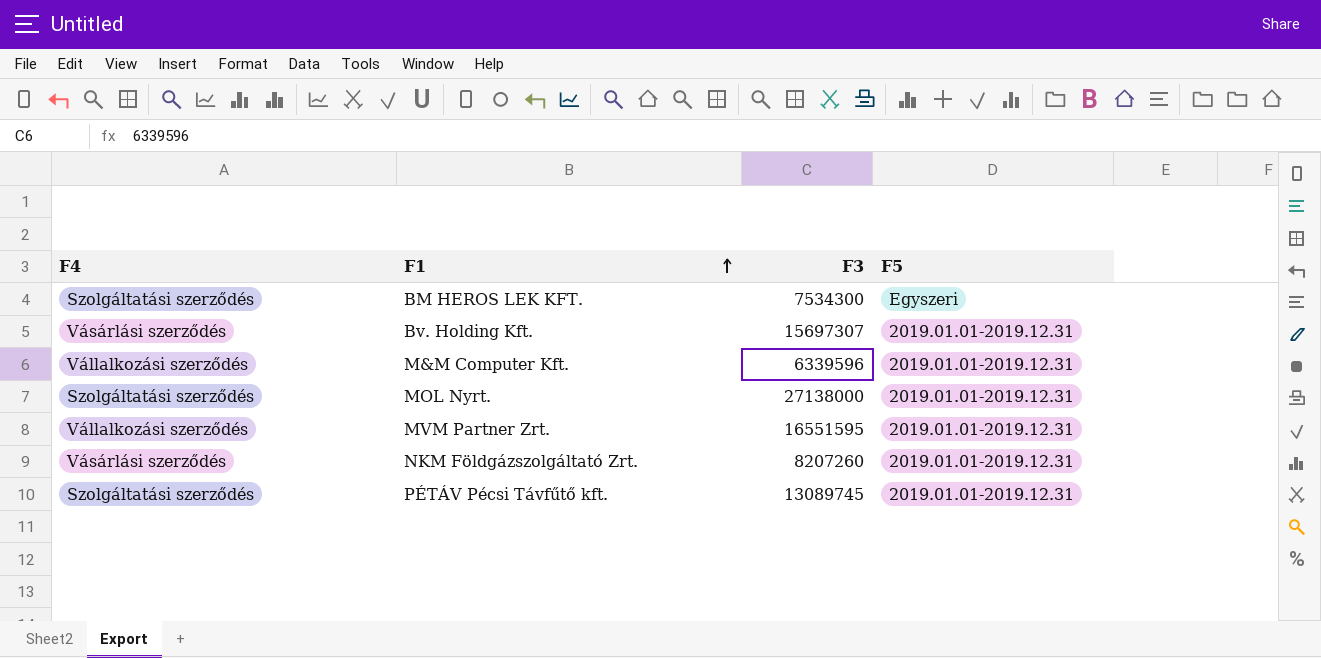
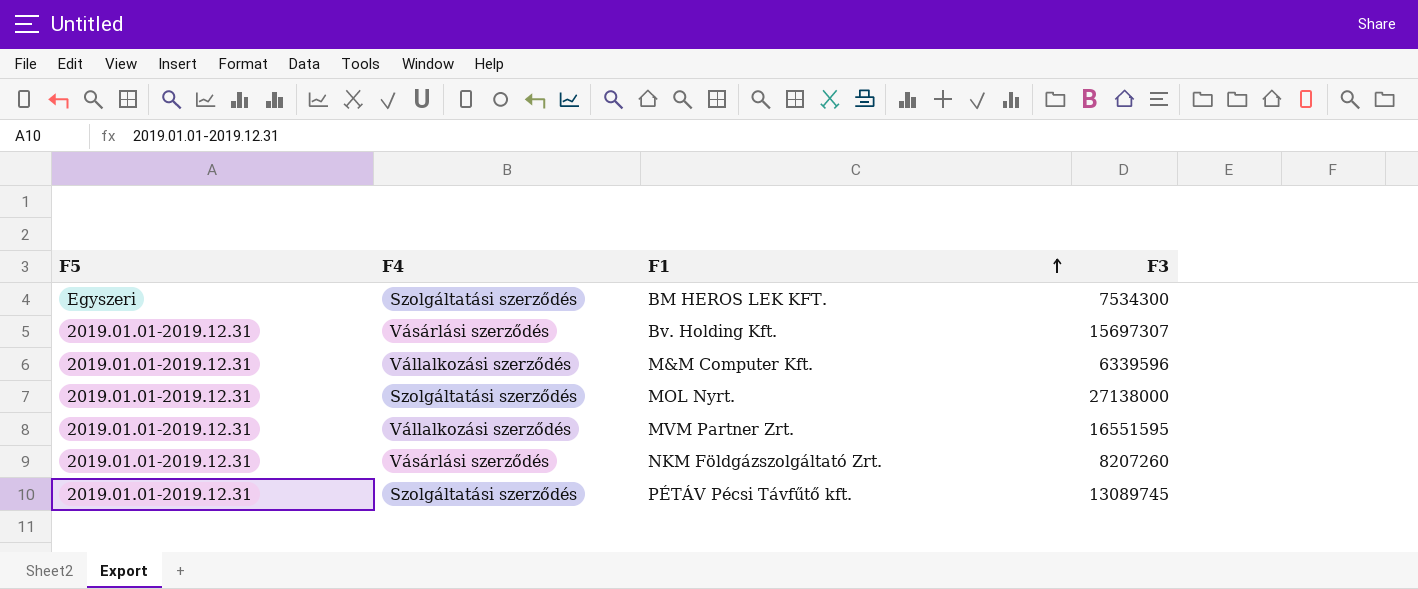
column F5 | position: 4 -> 1

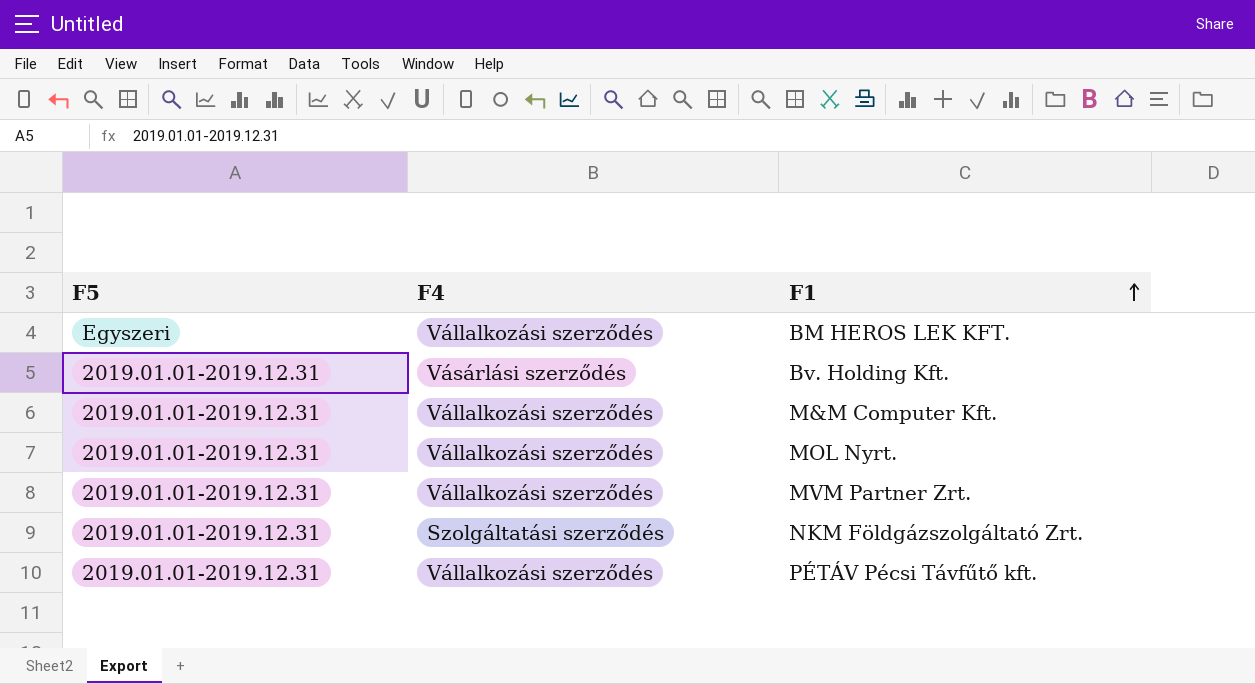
column F3 | position: 4 -> none
BM HEROS LEK KFT. | F4: Szolgáltatási szerződés -> Vállalkozási szerződés
MOL Nyrt. | F4: Szolgáltatási szerződés -> Vállalkozási szerződés
NKM Földgázszolgáltató Zrt. | F4: Vásárlási szerződés -> Szolgáltatási szerződés
PÉTÁV Pécsi Távfűtő kft. | F4: Szolgáltatási szerződés -> Vállalkozási szerződés

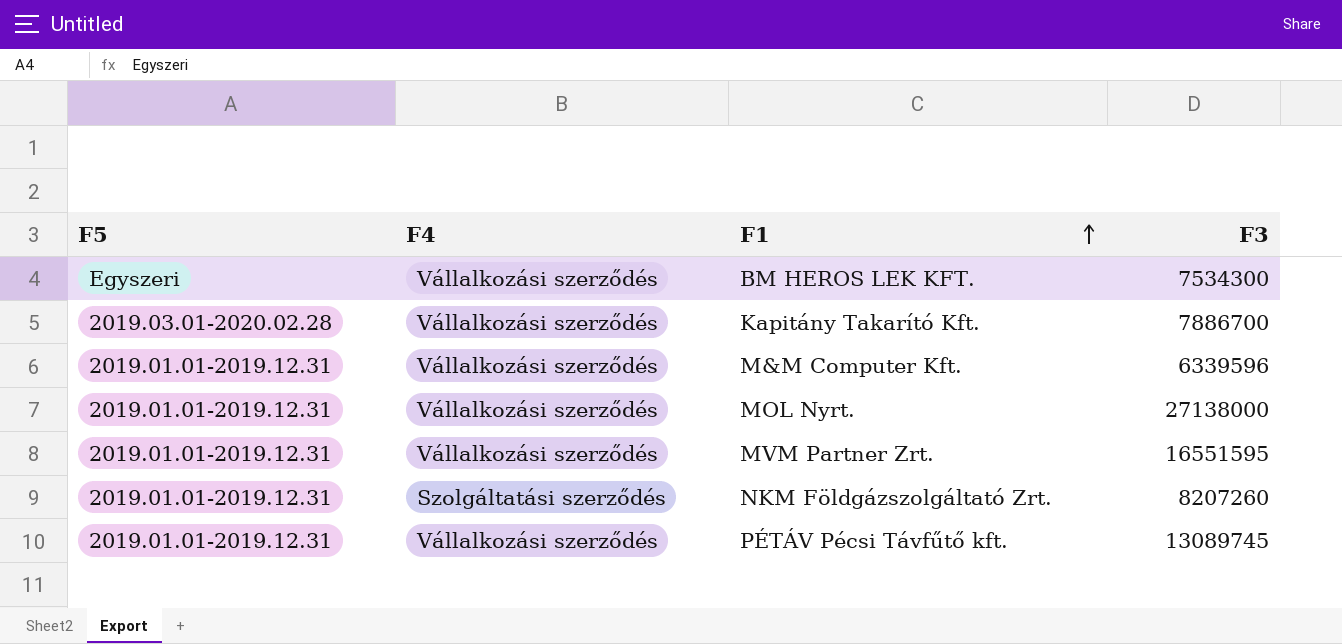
column F3 | position: none -> 4
row Bv. Holding Kft.: 2019.01.01-2019.12.31 | Vásárlási szerződés -> none
row Kapitány Takarító Kft.: none -> 2019.03.01-2020.02.28 | Vállalkozási szerződés | 7886700

